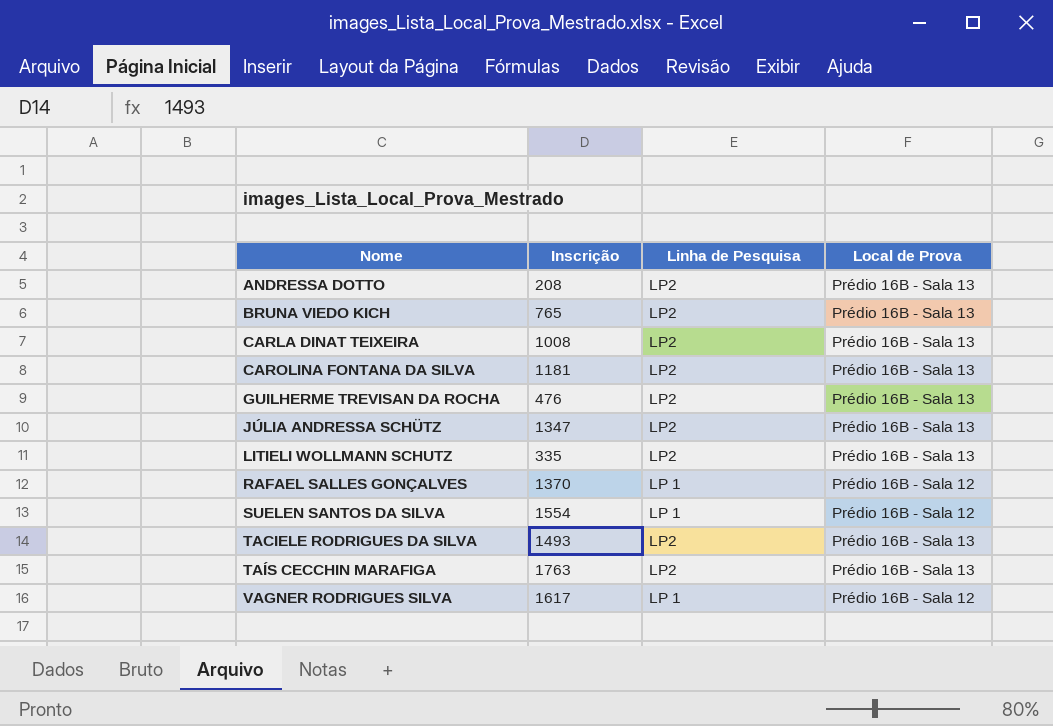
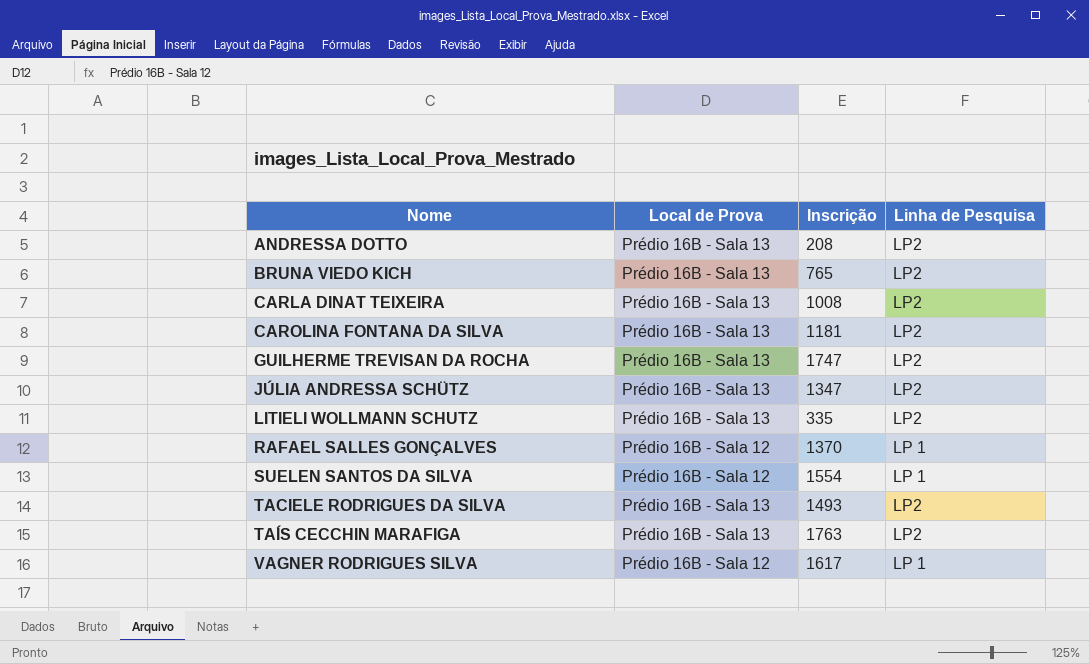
column Local de Prova | position: 4 -> 2
GUILHERME TREVISAN DA ROCHA | Inscrição: 476 -> 1747

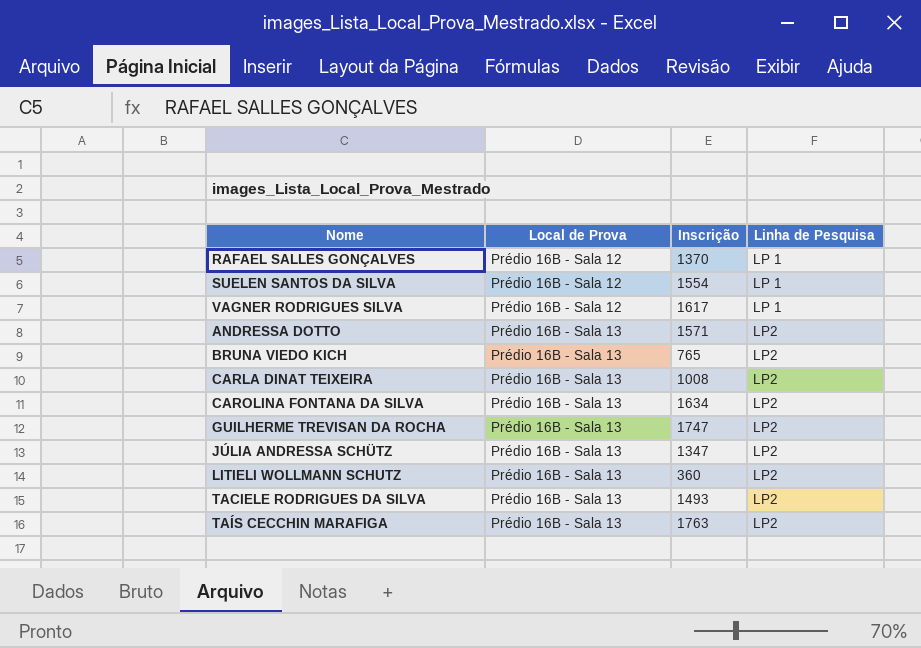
row order: Nome ascending -> Local de Prova ascending
ANDRESSA DOTTO | Inscrição: 208 -> 1571
CAROLINA FONTANA DA SILVA | Inscrição: 1181 -> 1634
LITIELI WOLLMANN SCHUTZ | Inscrição: 335 -> 360

